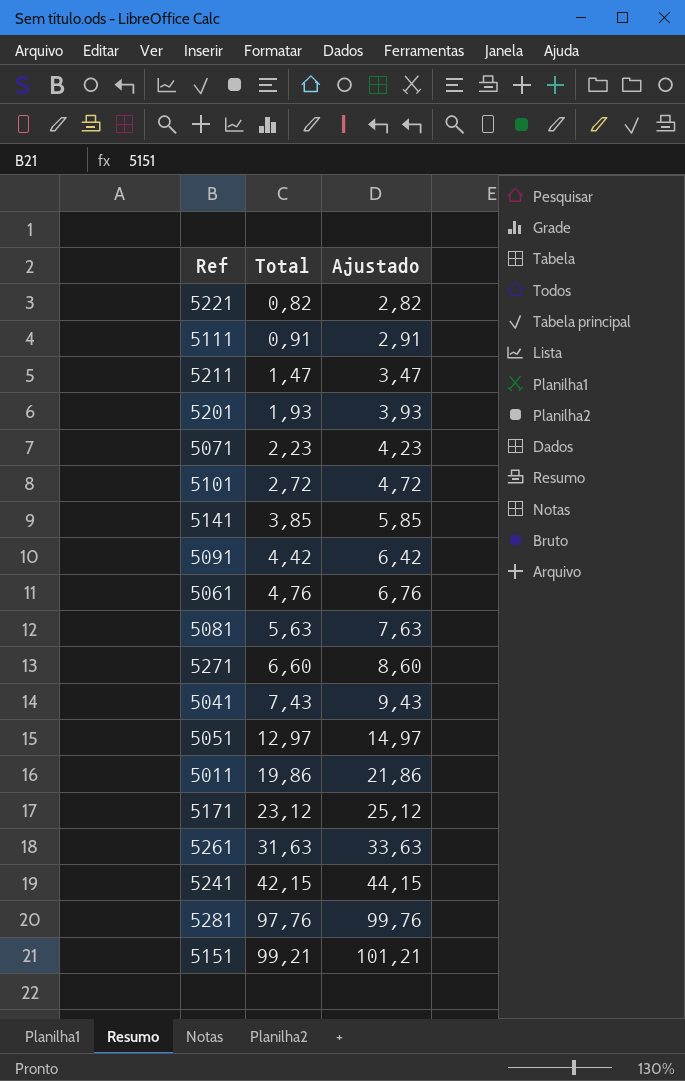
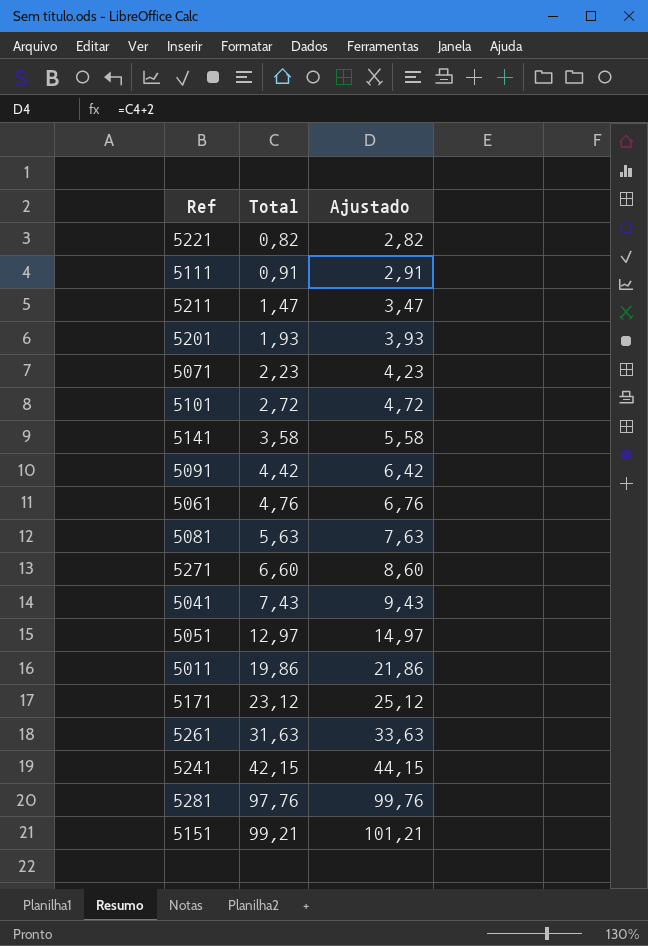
5141 | Total: 3,85 -> 3,58
5141 | Ajustado: 5,85 -> 5,58

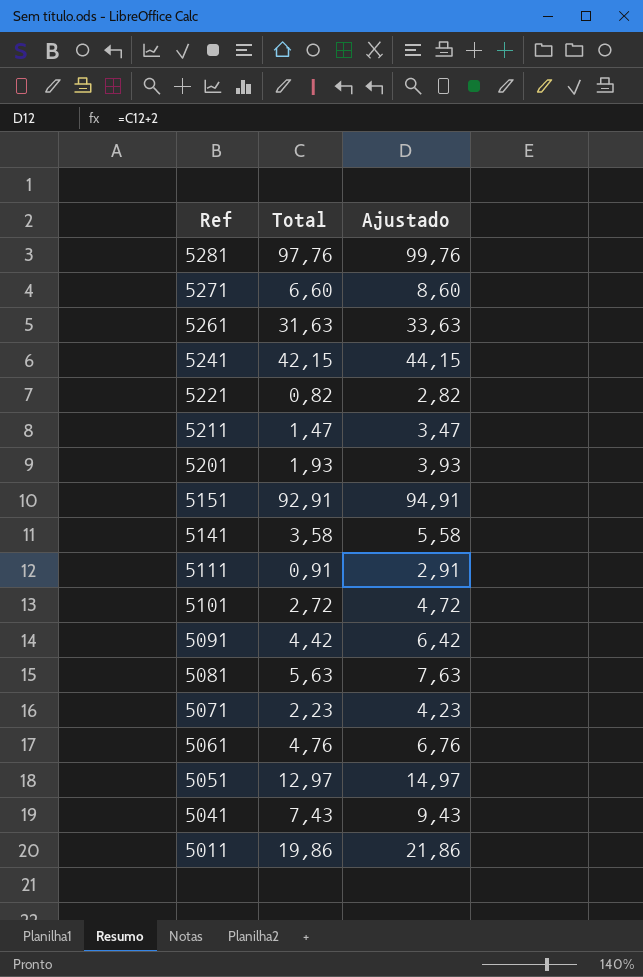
row order: Total ascending -> Ref descending
row 5171: 23,12 | 25,12 -> none
5151 | Total: 99,21 -> 92,91
5151 | Ajustado: 101,21 -> 94,91

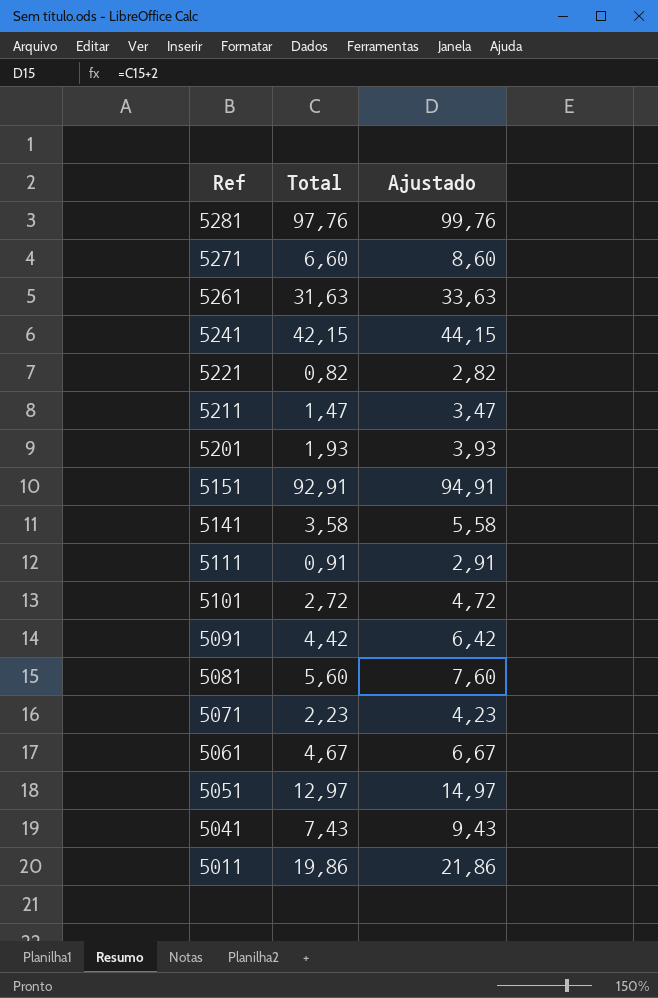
5081 | Total: 5,63 -> 5,60
5081 | Ajustado: 7,63 -> 7,60
5061 | Total: 4,76 -> 4,67
5061 | Ajustado: 6,76 -> 6,67

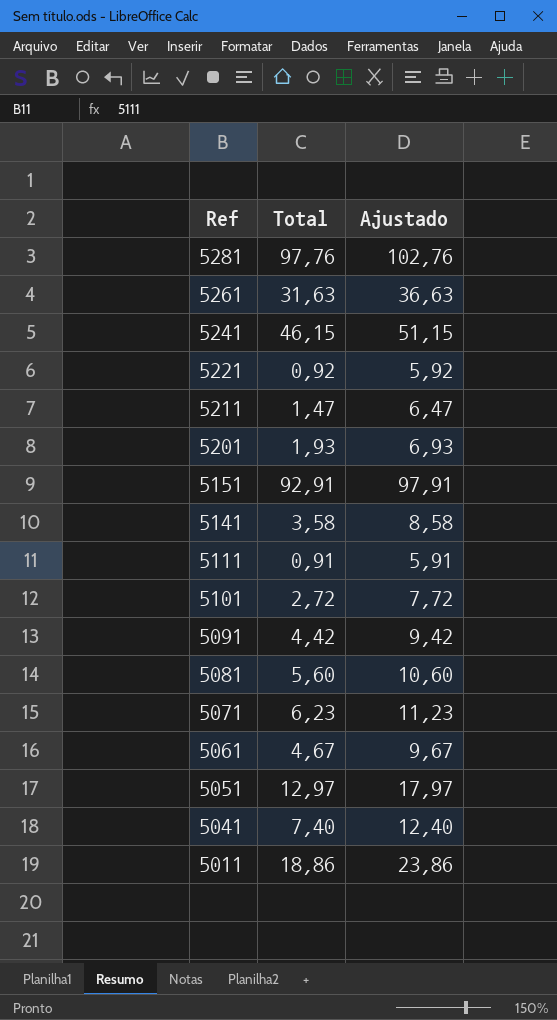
column Ajustado | formula: [Total] + 2 -> [Total] + 5
row 5271: 6,60 | 8,60 -> none
5241 | Total: 42,15 -> 46,15
5221 | Total: 0,82 -> 0,92
5071 | Total: 2,23 -> 6,23
5041 | Total: 7,43 -> 7,40
5011 | Total: 19,86 -> 18,86

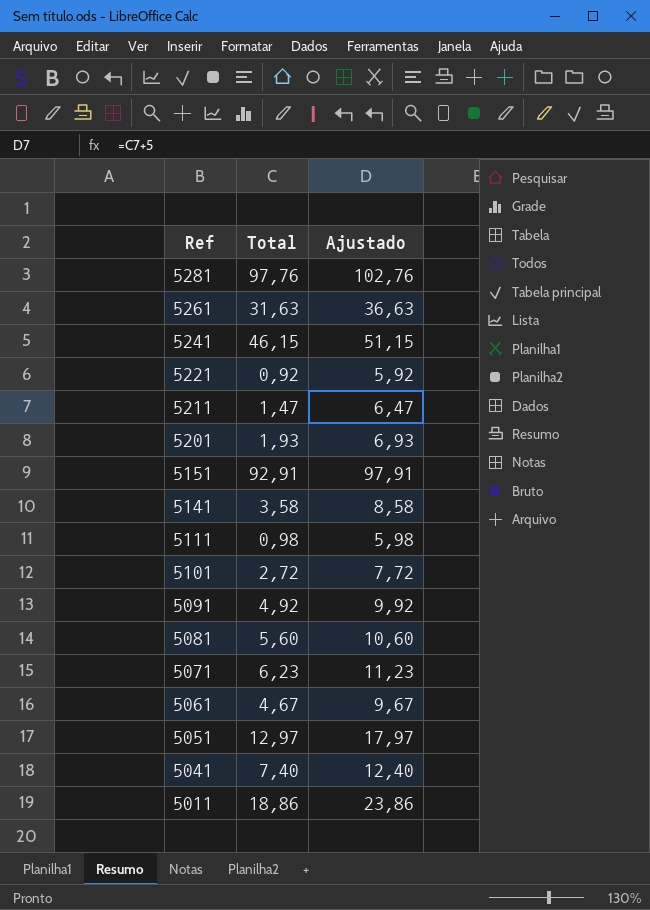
5111 | Total: 0,91 -> 0,98
5111 | Ajustado: 5,91 -> 5,98
5091 | Total: 4,42 -> 4,92
5091 | Ajustado: 9,42 -> 9,92

